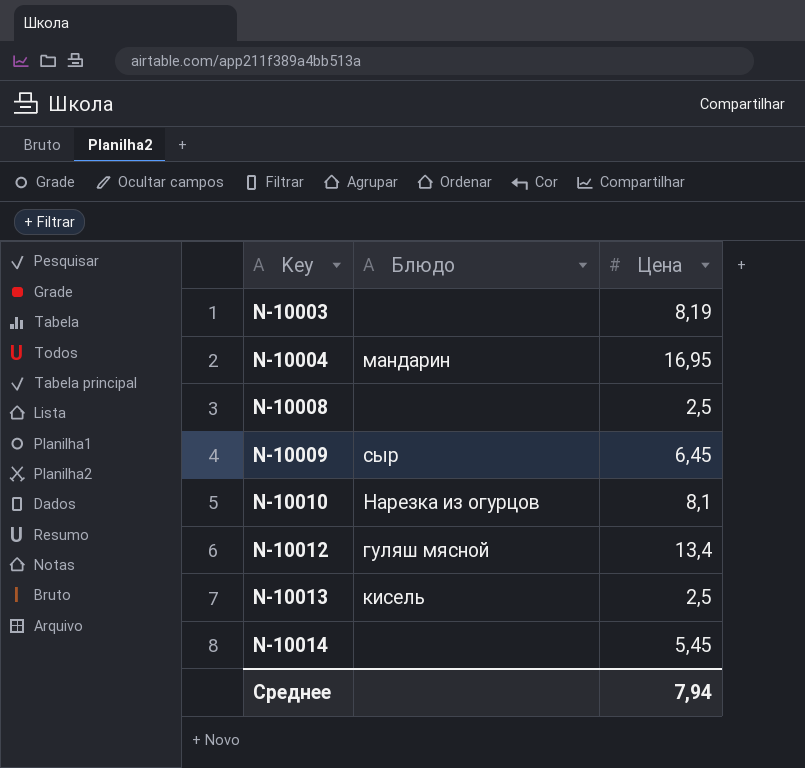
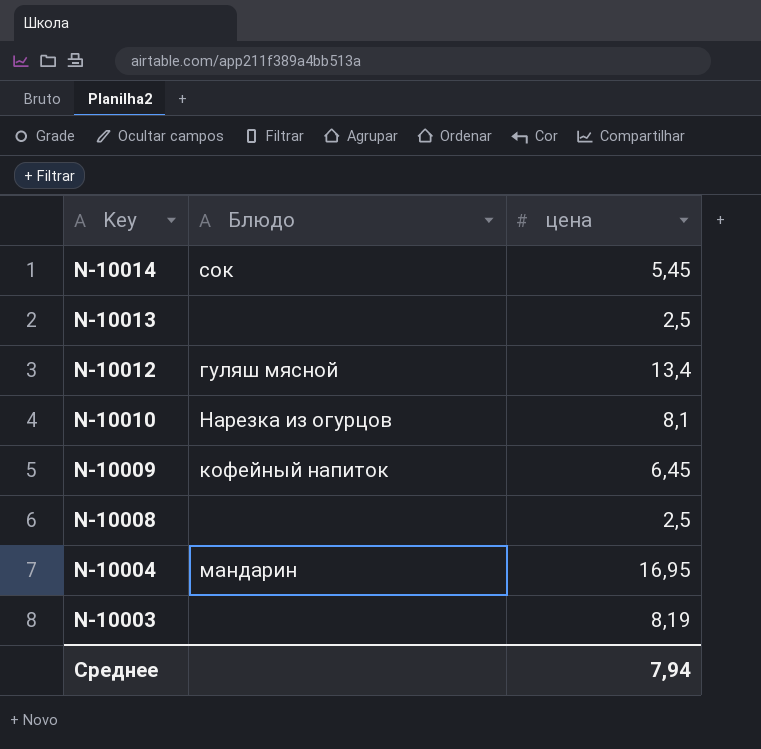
row order: Key ascending -> Key descending
column name: Цена -> цена
N-10014 | Блюдо: none -> сок
N-10013 | Блюдо: кисель -> none
N-10009 | Блюдо: сыр -> кофейный напиток

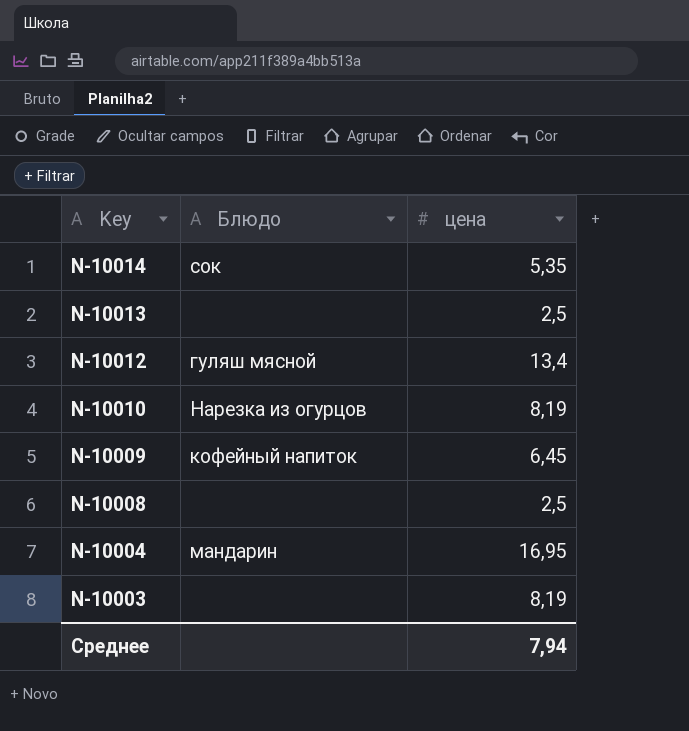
N-10014 | цена: 5,45 -> 5,35
N-10010 | цена: 8,1 -> 8,19

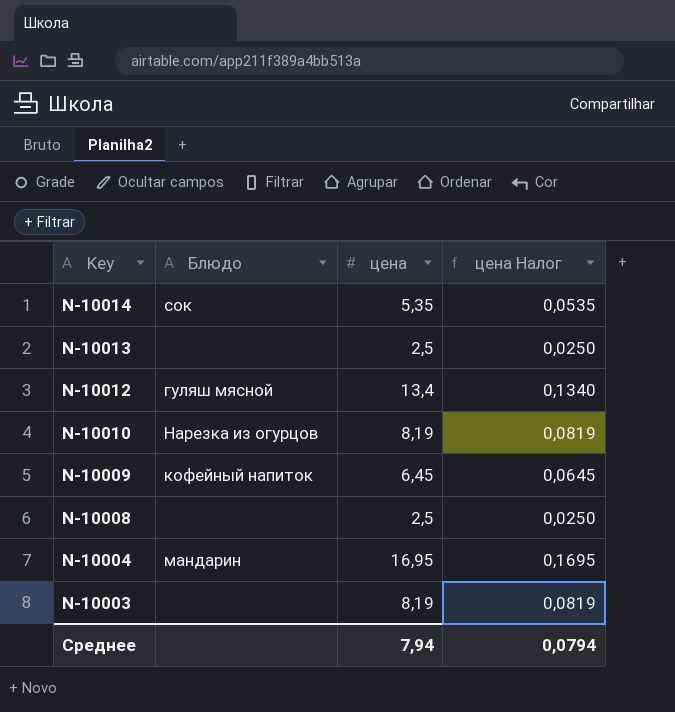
column цена Налог | formula: none -> [цена] * 0,01

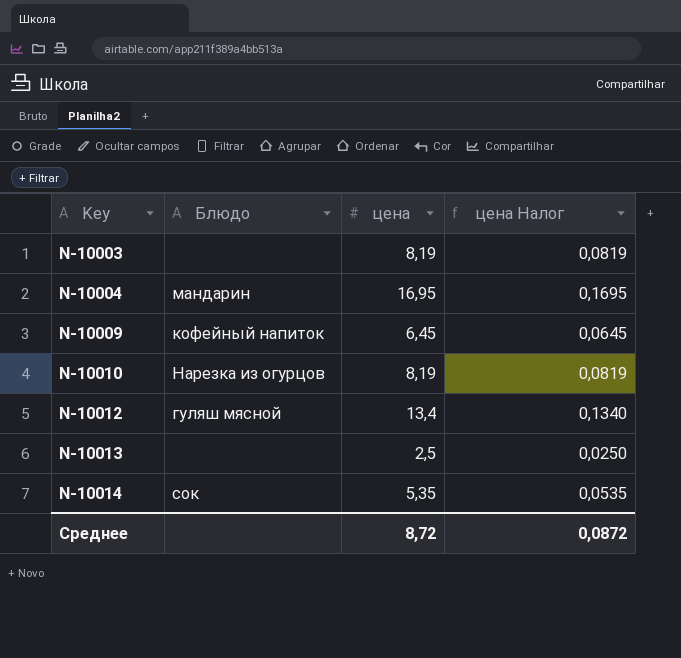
row order: Key descending -> Key ascending
row N-10008: none | 2,5 | 0,0250 -> none
Среднее | цена: 7,94 -> 8,72
Среднее | цена Налог: 0,0794 -> 0,0872

